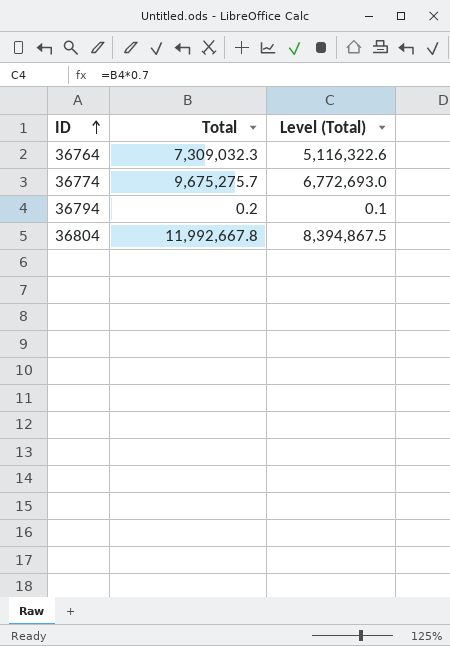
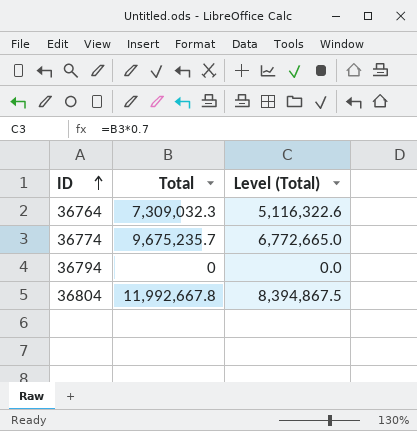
36774 | Total: 9,675,275.7 -> 9,675,235.7
36774 | Level (Total): 6,772,693.0 -> 6,772,665.0
36794 | Total: 0.2 -> 0
36794 | Level (Total): 0.1 -> 0.0

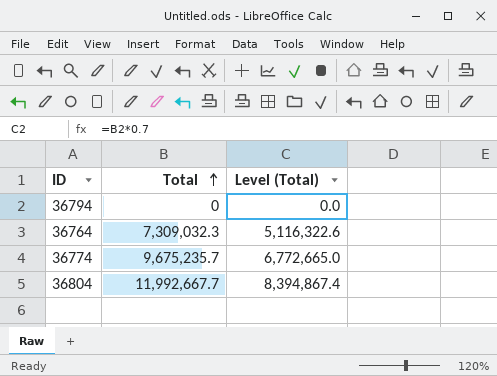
row order: ID ascending -> Total ascending
36804 | Total: 11,992,667.8 -> 11,992,667.7
36804 | Level (Total): 8,394,867.5 -> 8,394,867.4

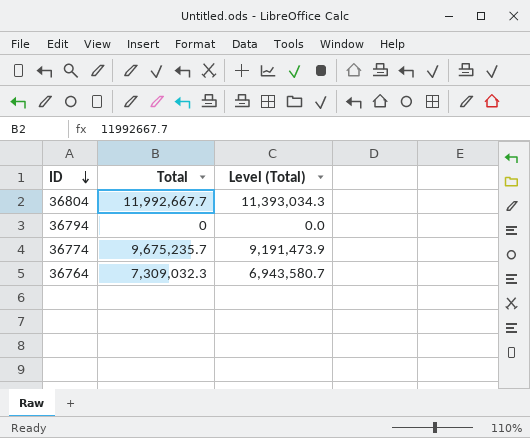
row order: Total ascending -> ID descending
column Level (Total) | formula: [Total] * 0.7 -> [Total] * 0.95

